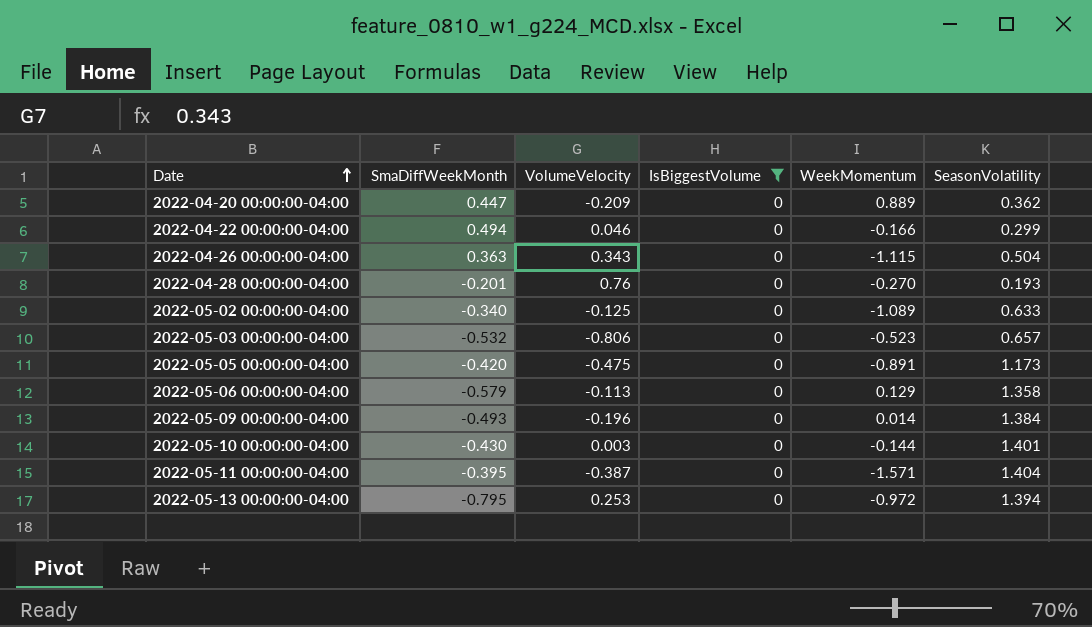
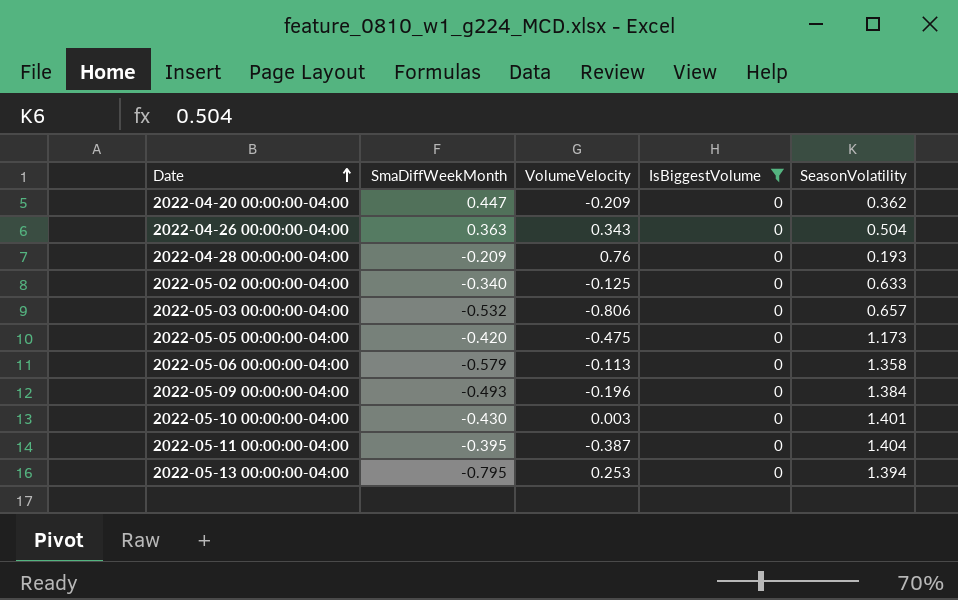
column WeekMomentum | position: 5 -> none
row 2022-04-22 00:00:00-04:00: 0.494 | 0.046 | 0 | -0.166 | 0.299 -> none
2022-04-28 00:00:00-04:00 | SmaDiffWeekMonth: -0.201 -> -0.209

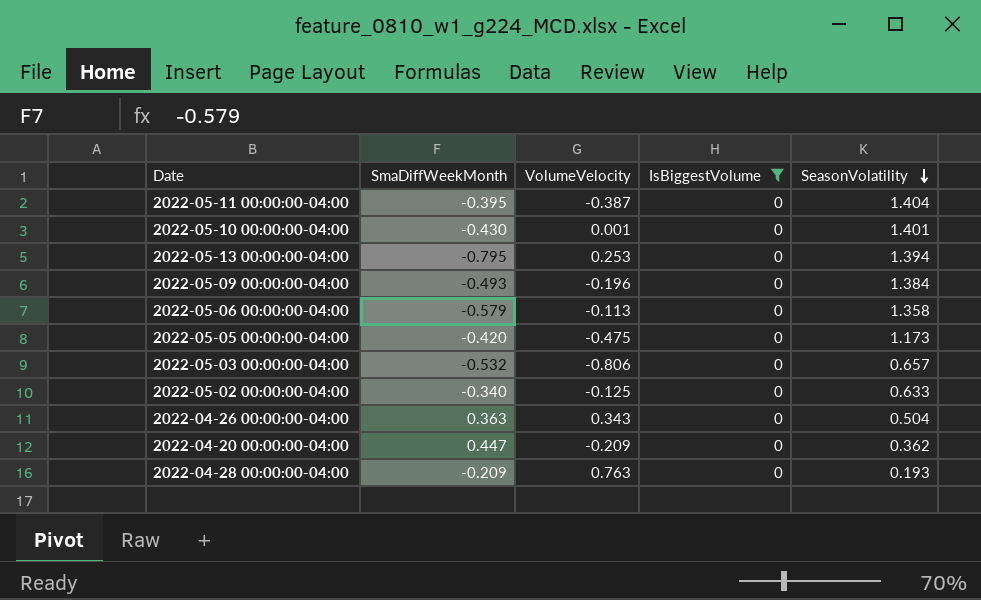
row order: Date ascending -> SeasonVolatility descending
2022-05-10 00:00:00-04:00 | VolumeVelocity: 0.003 -> 0.001
2022-04-28 00:00:00-04:00 | VolumeVelocity: 0.76 -> 0.763

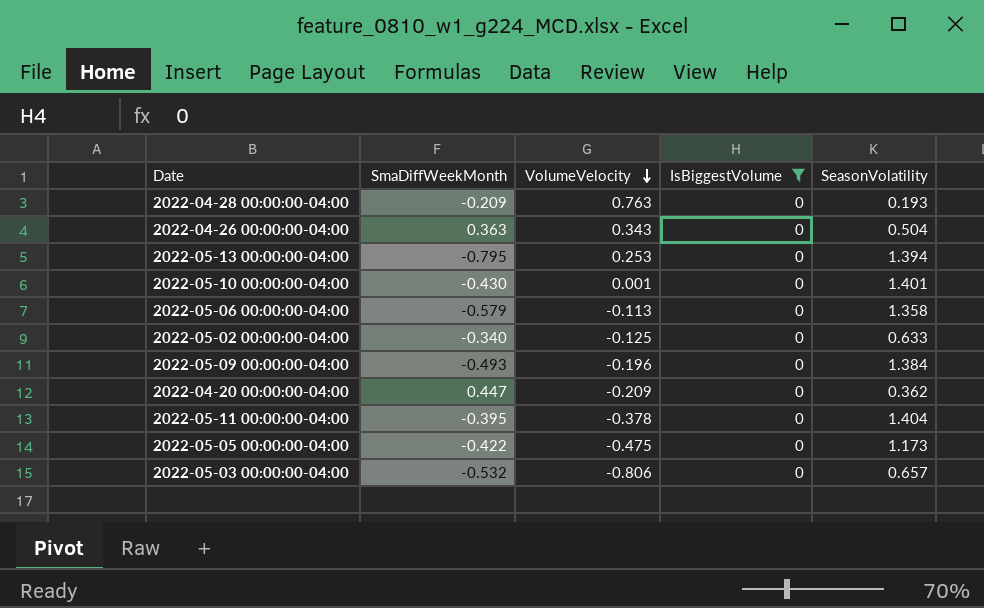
row order: SeasonVolatility descending -> VolumeVelocity descending
2022-05-11 00:00:00-04:00 | VolumeVelocity: -0.387 -> -0.378
2022-05-05 00:00:00-04:00 | SmaDiffWeekMonth: -0.420 -> -0.422

